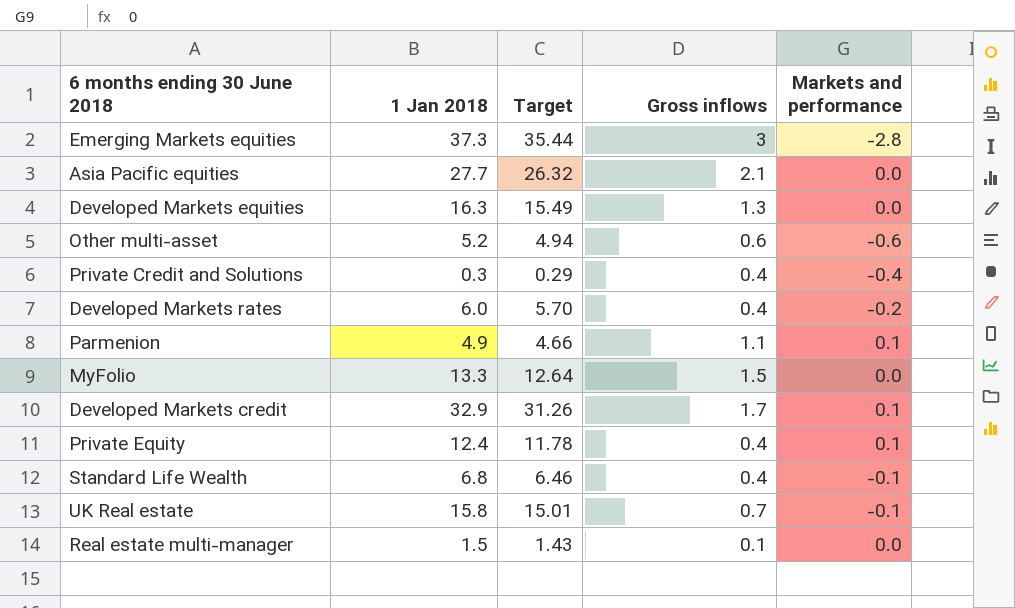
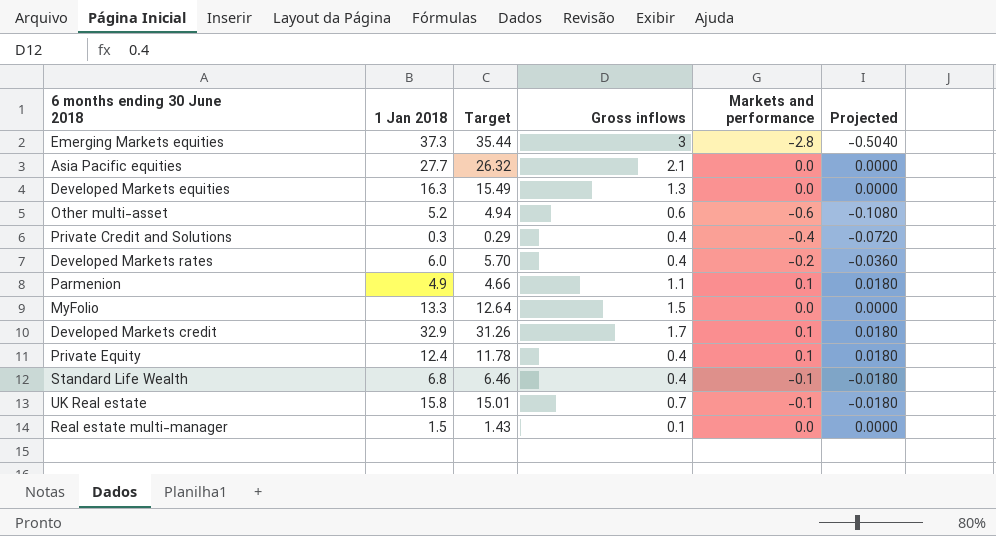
column Projected | formula: none -> [Markets and performance] * 0.18

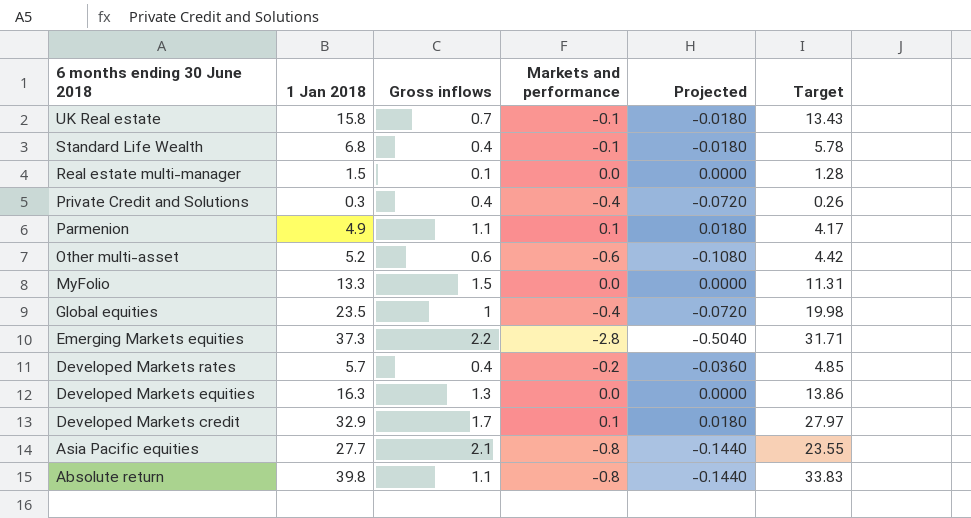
row order: none -> 6 months ending 30 June 2018 descending
column Target | formula: [1 Jan 2018] * 0.95 -> [1 Jan 2018] * 0.85
column Target | position: 3 -> 6
row Private Equity: 12.4 | 11.78 | 0.4 | 0.1 | 0.0180 -> none
row Global equities: none -> 23.5 | 1 | -0.4 | -0.0720 | 19.98
Emerging Markets equities | Gross inflows: 3 -> 2.2
Developed Markets rates | 1 Jan 2018: 6.0 -> 5.7
Asia Pacific equities | Markets and performance: 0.0 -> -0.8
Asia Pacific equities | Projected: 0.0000 -> -0.1440
row Absolute return: none -> 39.8 | 1.1 | -0.8 | -0.1440 | 33.83

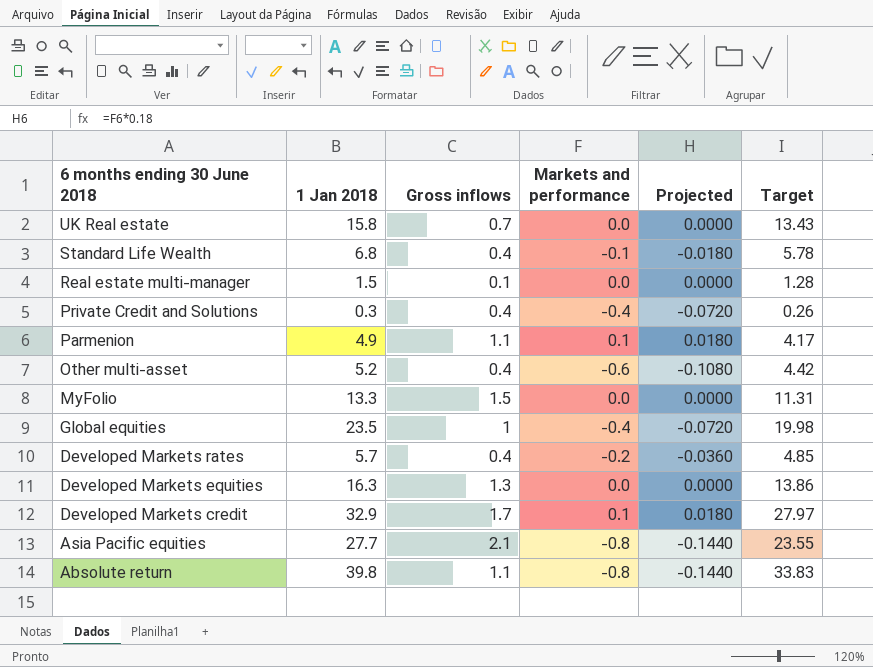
row Emerging Markets equities: 37.3 | 2.2 | -2.8 | -0.5040 | 31.71 -> none
UK Real estate | Markets and performance: -0.1 -> 0.0
UK Real estate | Projected: -0.0180 -> 0.0000
Other multi-asset | Gross inflows: 0.6 -> 0.4

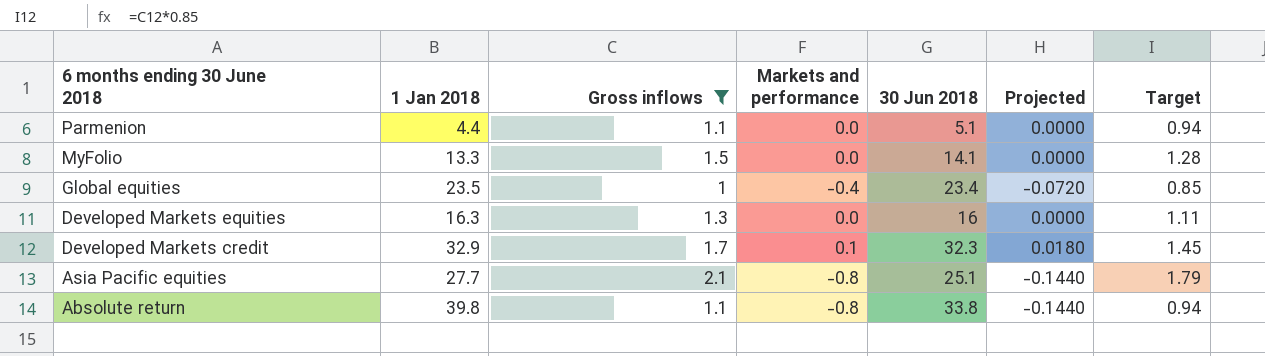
filter: none -> Gross inflows >= 1
column 30 Jun 2018 | position: none -> 5
column Target | formula: [1 Jan 2018] * 0.85 -> [Gross inflows] * 0.85
Parmenion | 1 Jan 2018: 4.9 -> 4.4
Parmenion | Markets and performance: 0.1 -> 0.0
Parmenion | Projected: 0.0180 -> 0.0000

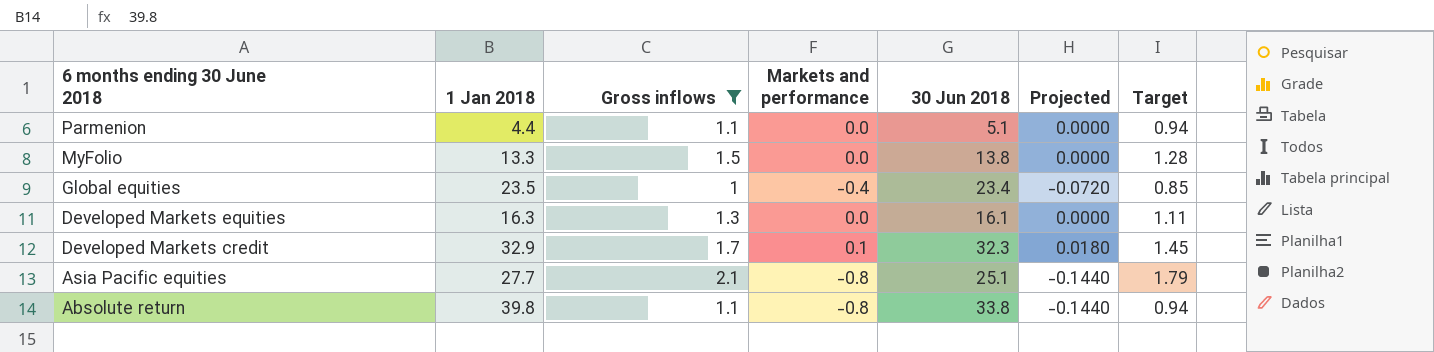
MyFolio | 30 Jun 2018: 14.1 -> 13.8
Developed Markets equities | 30 Jun 2018: 16 -> 16.1

